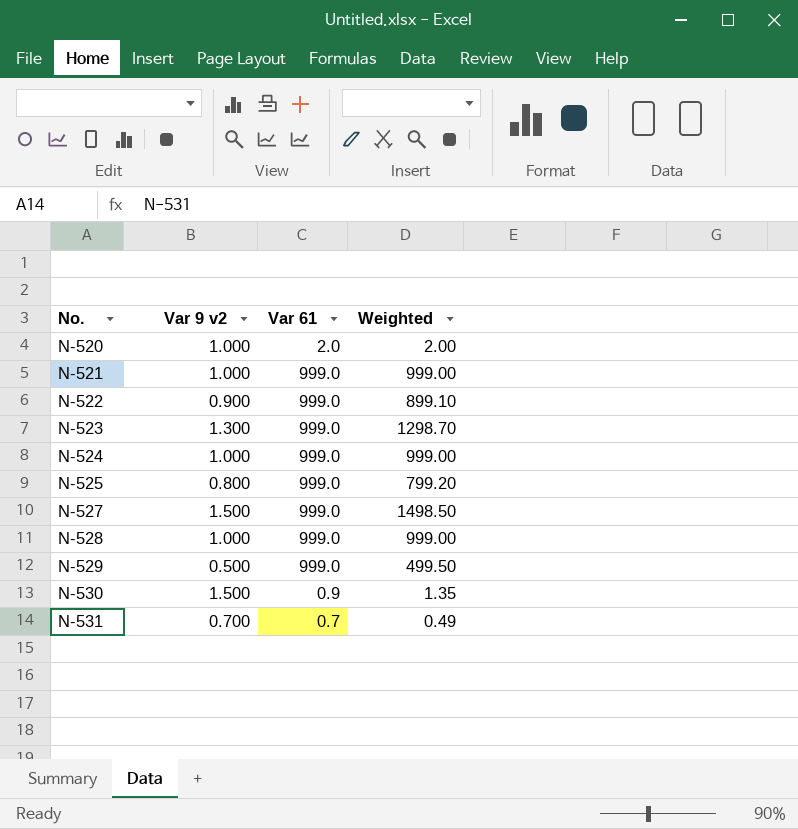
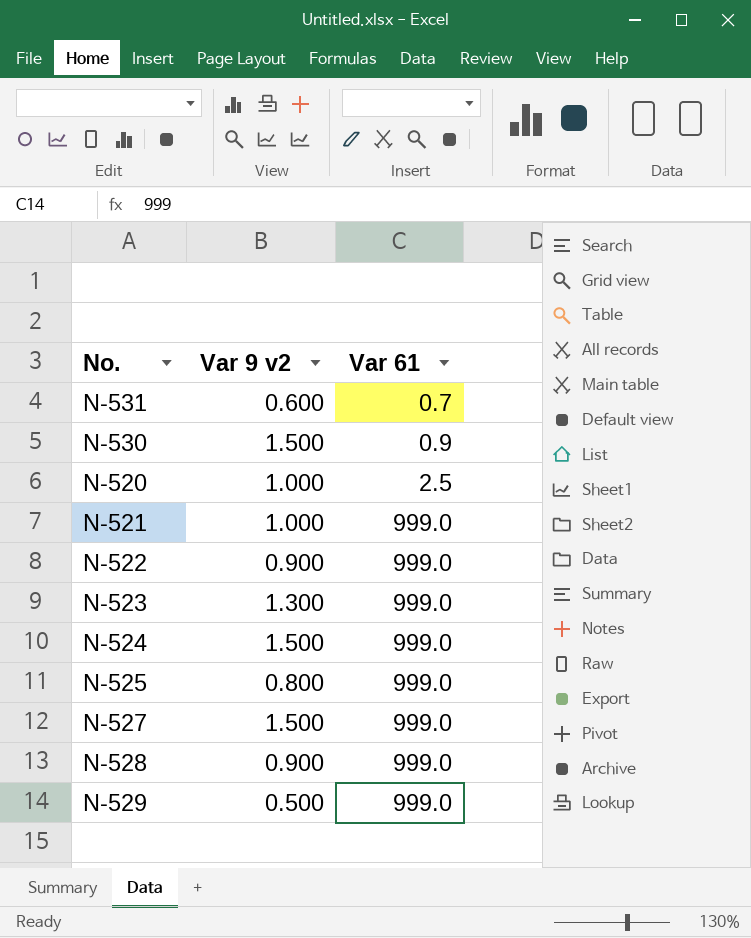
row order: No. ascending -> Var 61 ascending
column Weighted | formula: [Var 9 v2] * [Var 61] -> none
N-531 | Var 9 v2: 0.700 -> 0.600
N-520 | Var 61: 2.0 -> 2.5
N-524 | Var 9 v2: 1.000 -> 1.500
N-528 | Var 9 v2: 1.000 -> 0.900

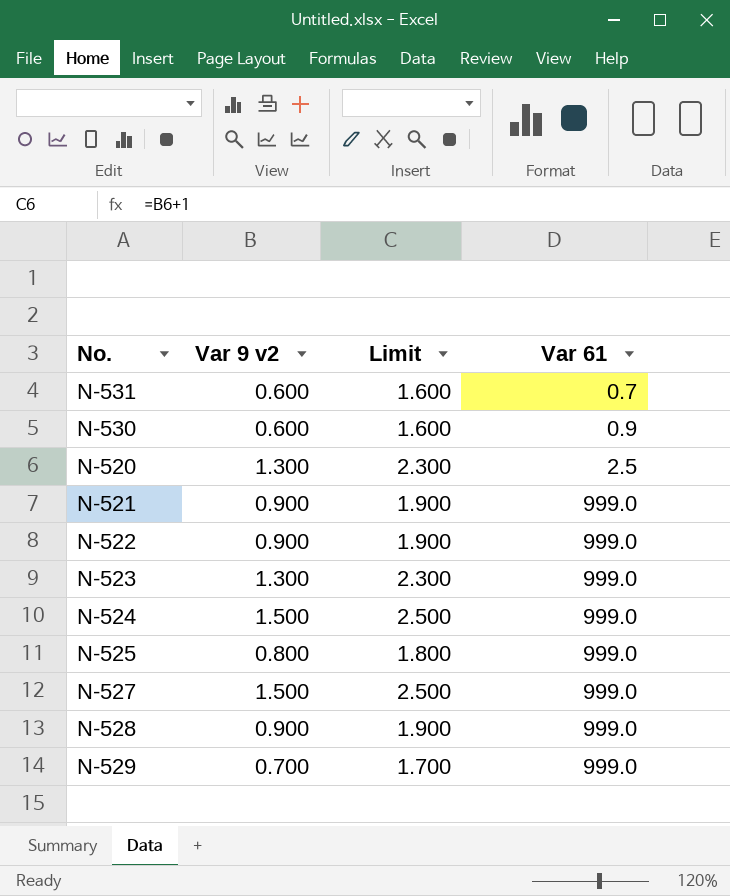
column Limit | formula: none -> [Var 9 v2] + 1
N-530 | Var 9 v2: 1.500 -> 0.600
N-520 | Var 9 v2: 1.000 -> 1.300
N-521 | Var 9 v2: 1.000 -> 0.900
N-529 | Var 9 v2: 0.500 -> 0.700

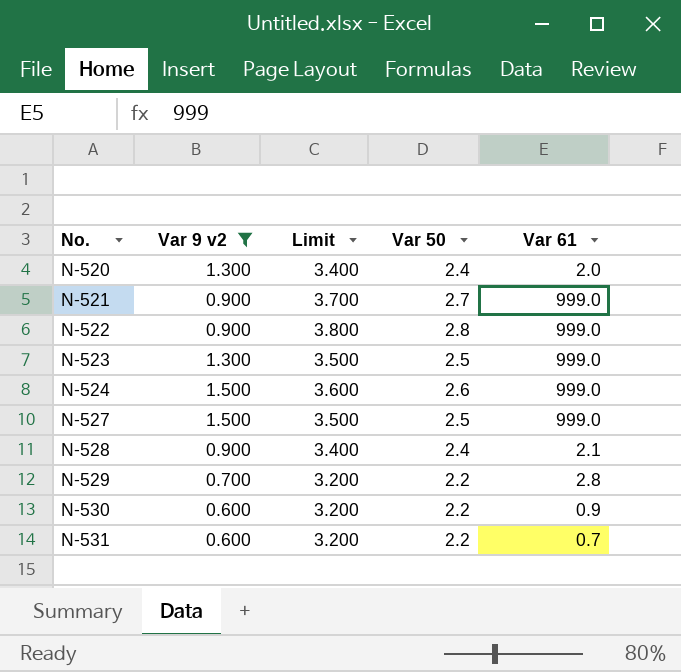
filter: none -> Var 9 v2 != 0.800
row order: Var 61 ascending -> No. ascending
column Limit | formula: [Var 9 v2] + 1 -> [Var 50] + 1
column Var 50 | position: none -> 4
N-520 | Var 61: 2.5 -> 2.0
N-528 | Var 61: 999.0 -> 2.1
N-529 | Var 61: 999.0 -> 2.8

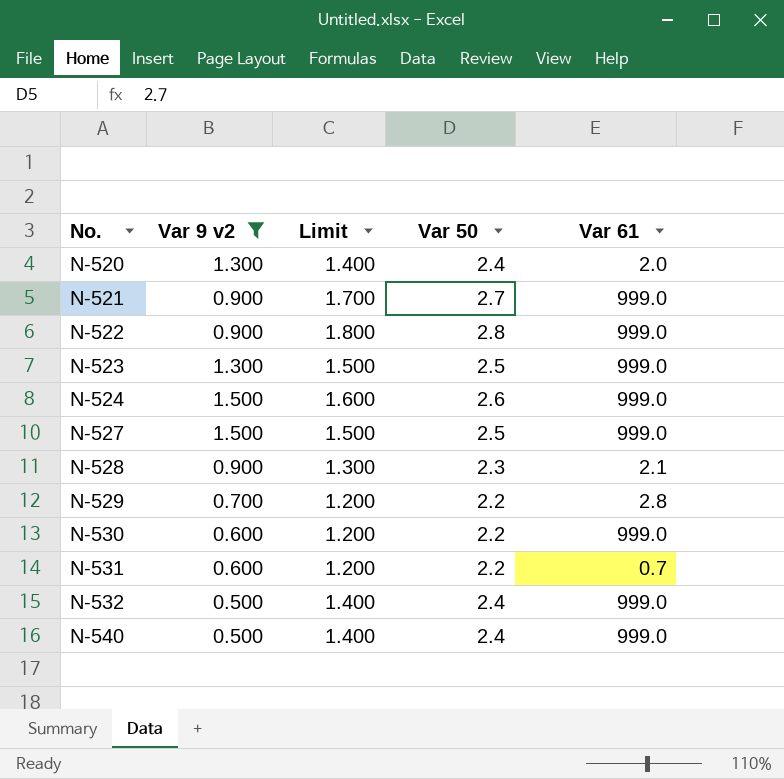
column Limit | formula: [Var 50] + 1 -> [Var 50] - 1
N-528 | Var 50: 2.4 -> 2.3
N-530 | Var 61: 0.9 -> 999.0
row N-532: none -> 0.500 | 1.400 | 2.4 | 999.0
row N-540: none -> 0.500 | 1.400 | 2.4 | 999.0

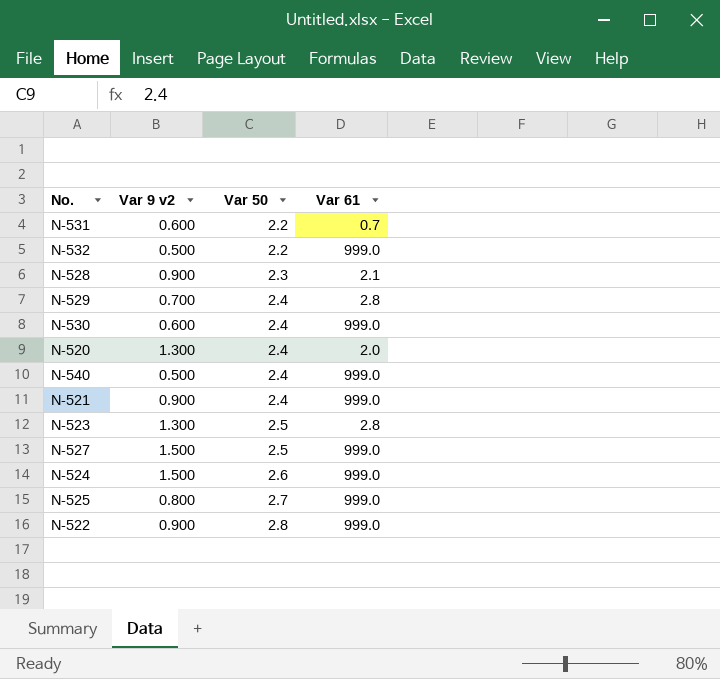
filter: Var 9 v2 != 0.800 -> none
row order: No. ascending -> Var 50 ascending
column Limit | formula: [Var 50] - 1 -> none
N-532 | Var 50: 2.4 -> 2.2
N-529 | Var 50: 2.2 -> 2.4
N-530 | Var 50: 2.2 -> 2.4
N-521 | Var 50: 2.7 -> 2.4
N-523 | Var 61: 999.0 -> 2.8

